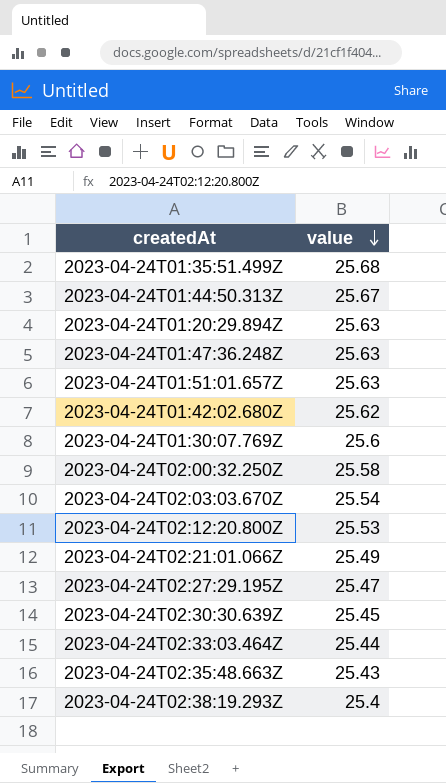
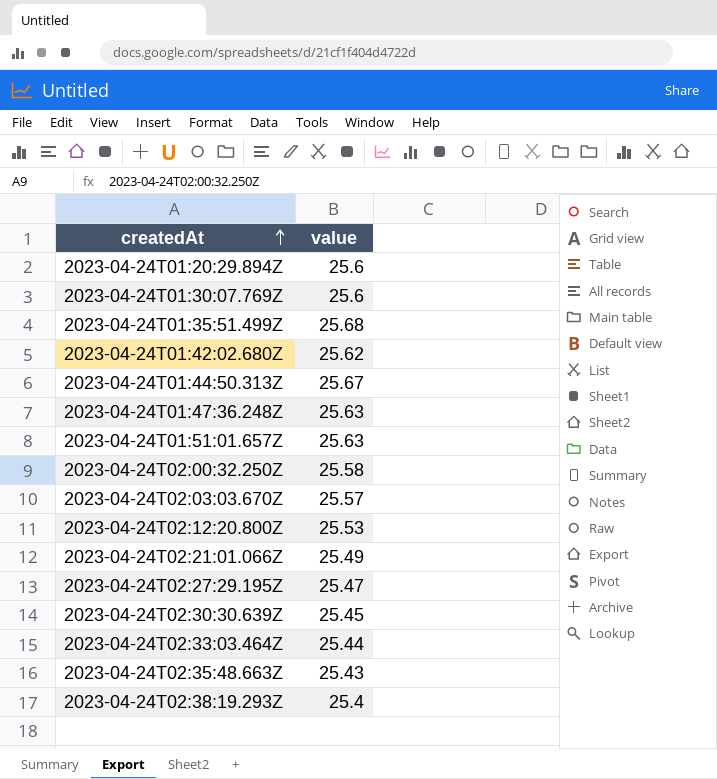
row order: value descending -> createdAt ascending
2023-04-24T01:20:29.894Z | value: 25.63 -> 25.6
2023-04-24T02:03:03.670Z | value: 25.54 -> 25.57

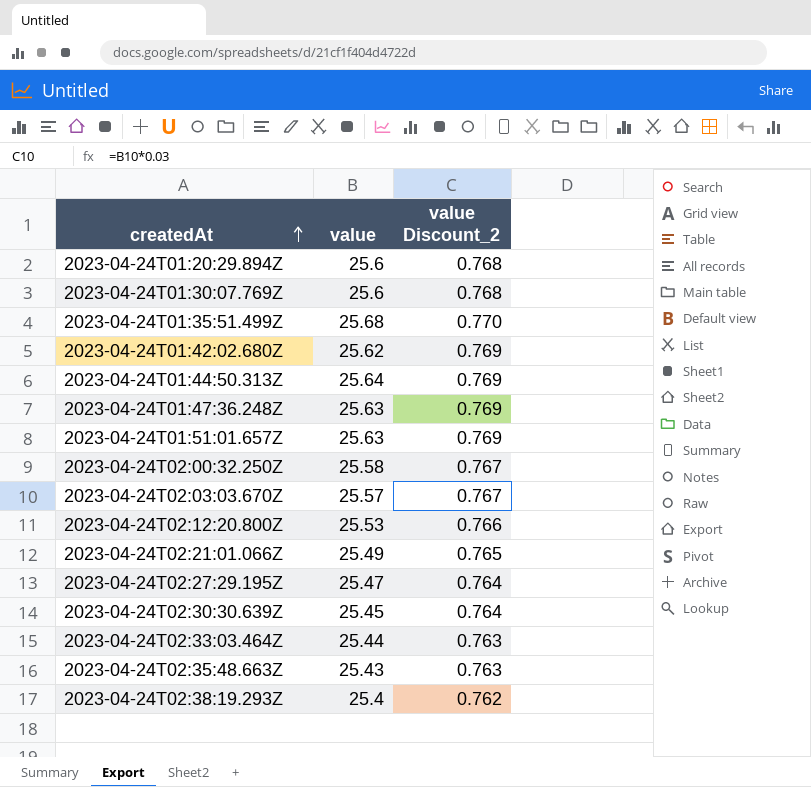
column value Discount_2 | formula: none -> [value] * 0.03
2023-04-24T01:44:50.313Z | value: 25.67 -> 25.64

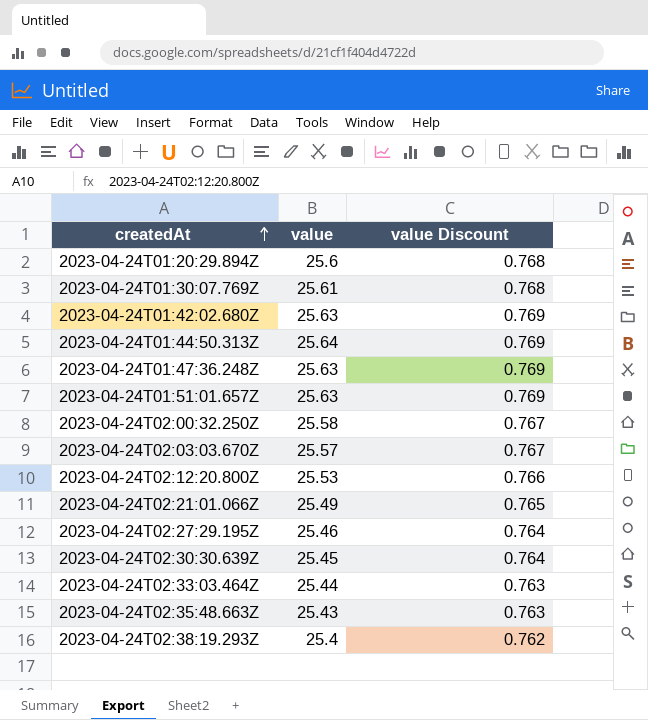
column name: value Discount_2 -> value Discount
row 2023-04-24T01:35:51.499Z: 25.68 | 0.770 -> none
2023-04-24T01:30:07.769Z | value: 25.6 -> 25.61
2023-04-24T01:42:02.680Z | value: 25.62 -> 25.63
2023-04-24T02:27:29.195Z | value: 25.47 -> 25.46

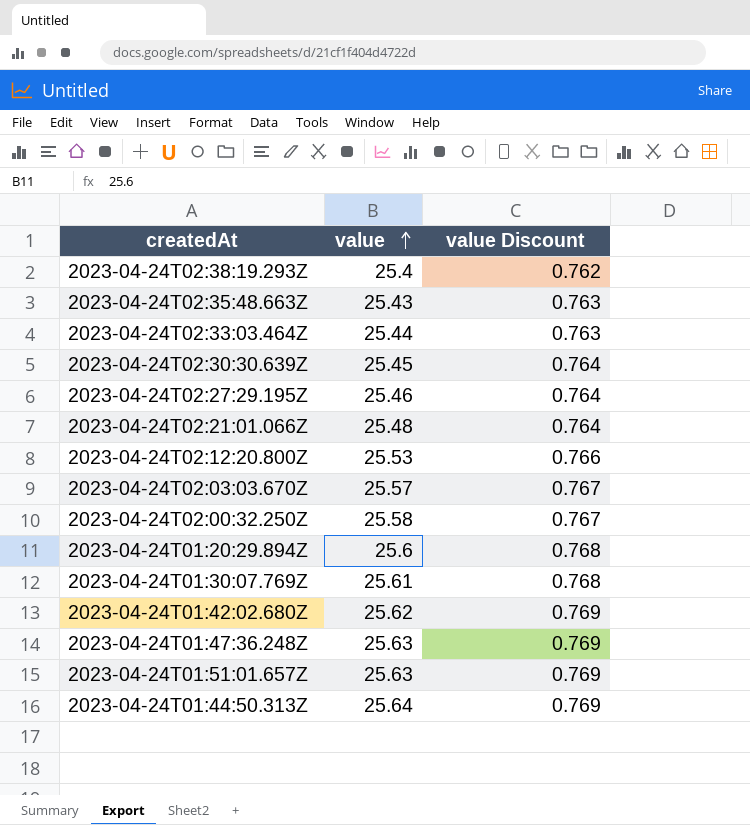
row order: createdAt ascending -> value ascending
2023-04-24T02:21:01.066Z | value: 25.49 -> 25.48
2023-04-24T02:21:01.066Z | value Discount: 0.765 -> 0.764
2023-04-24T01:42:02.680Z | value: 25.63 -> 25.62

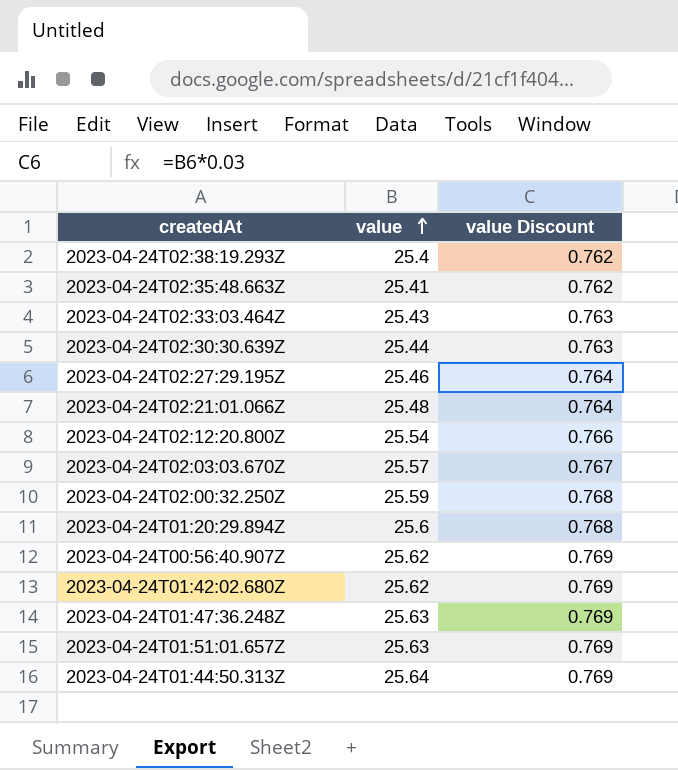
row 2023-04-24T01:30:07.769Z: 25.61 | 0.768 -> none
2023-04-24T02:35:48.663Z | value: 25.43 -> 25.41
2023-04-24T02:35:48.663Z | value Discount: 0.763 -> 0.762
2023-04-24T02:33:03.464Z | value: 25.44 -> 25.43
2023-04-24T02:30:30.639Z | value: 25.45 -> 25.44
2023-04-24T02:30:30.639Z | value Discount: 0.764 -> 0.763
2023-04-24T02:12:20.800Z | value: 25.53 -> 25.54
2023-04-24T02:00:32.250Z | value: 25.58 -> 25.59
2023-04-24T02:00:32.250Z | value Discount: 0.767 -> 0.768
row 2023-04-24T00:56:40.907Z: none -> 25.62 | 0.769

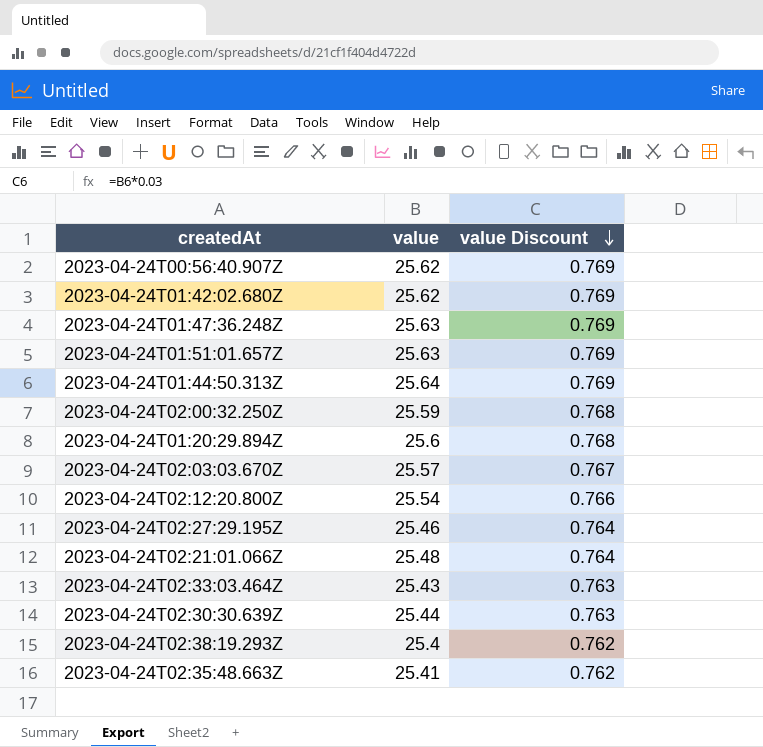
row order: value ascending -> value Discount descending

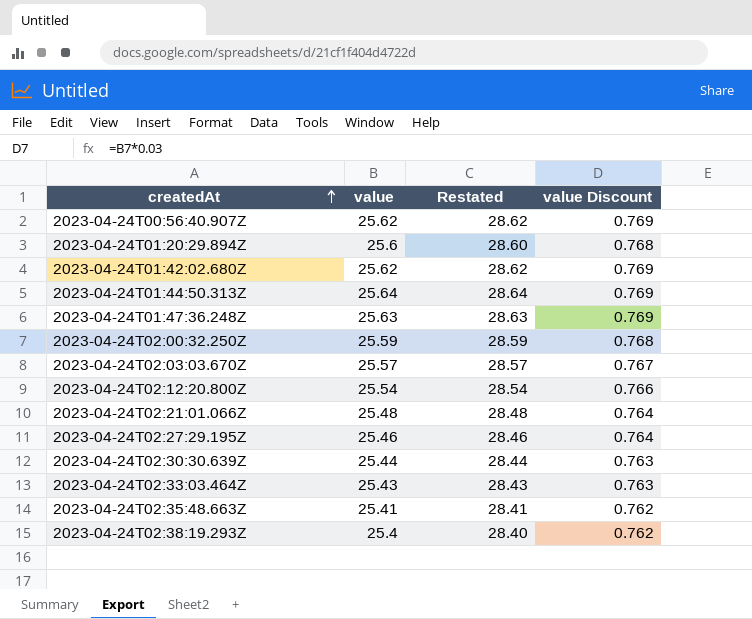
row order: value Discount descending -> createdAt ascending
column Restated | formula: none -> [value] + 3
row 2023-04-24T01:51:01.657Z: 25.63 | 0.769 -> none

